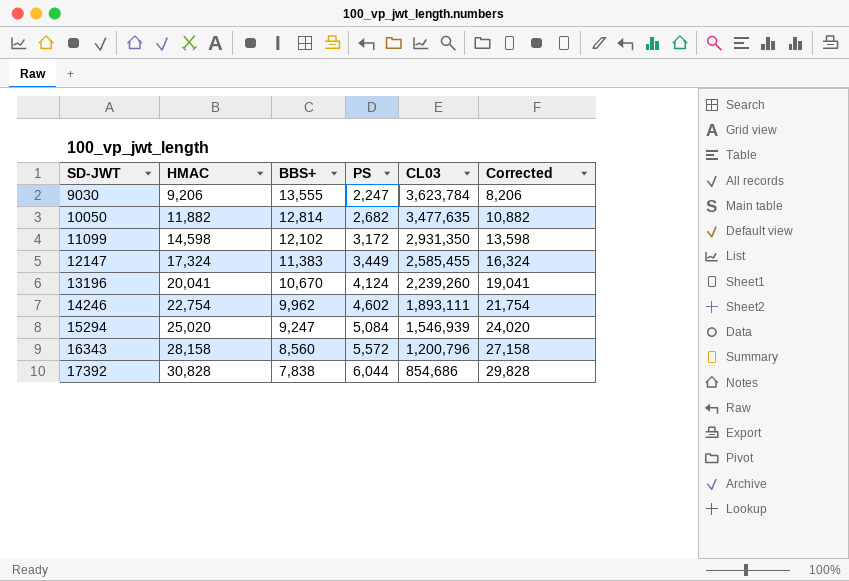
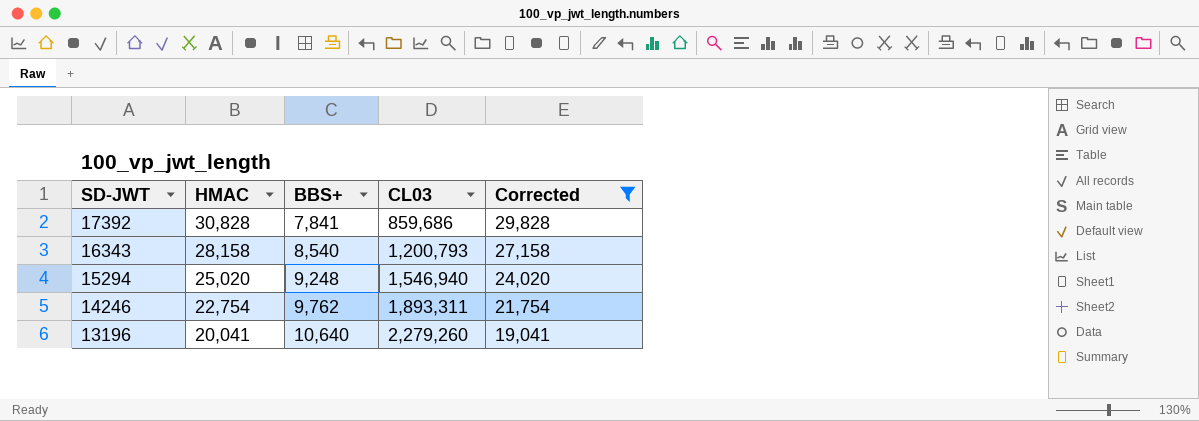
filter: none -> Corrected >= 19,041
row order: SD-JWT ascending -> SD-JWT descending
column PS | position: 4 -> none
17392 | BBS+: 7,838 -> 7,841
17392 | CL03: 854,686 -> 859,686
16343 | BBS+: 8,560 -> 8,540
16343 | CL03: 1,200,796 -> 1,200,793
15294 | BBS+: 9,247 -> 9,248
15294 | CL03: 1,546,939 -> 1,546,940
14246 | BBS+: 9,962 -> 9,762
14246 | CL03: 1,893,111 -> 1,893,311
13196 | BBS+: 10,670 -> 10,640
13196 | CL03: 2,239,260 -> 2,279,260

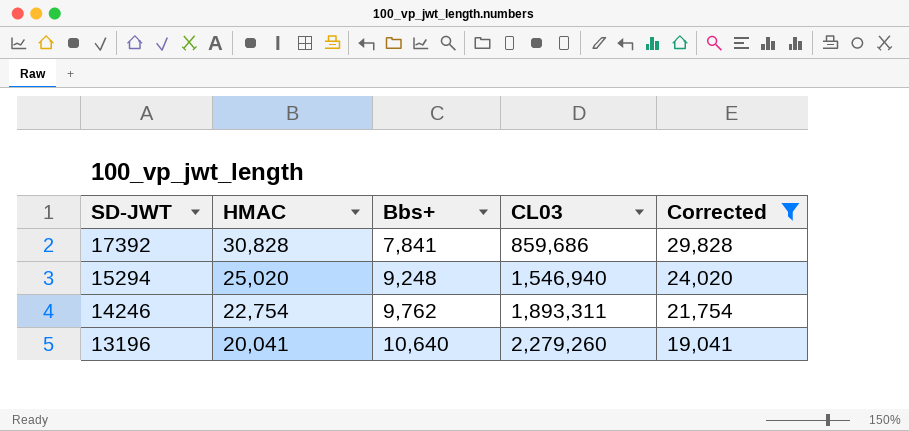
column name: BBS+ -> Bbs+
row 16343: 28,158 | 8,540 | 1,200,793 | 27,158 -> none

